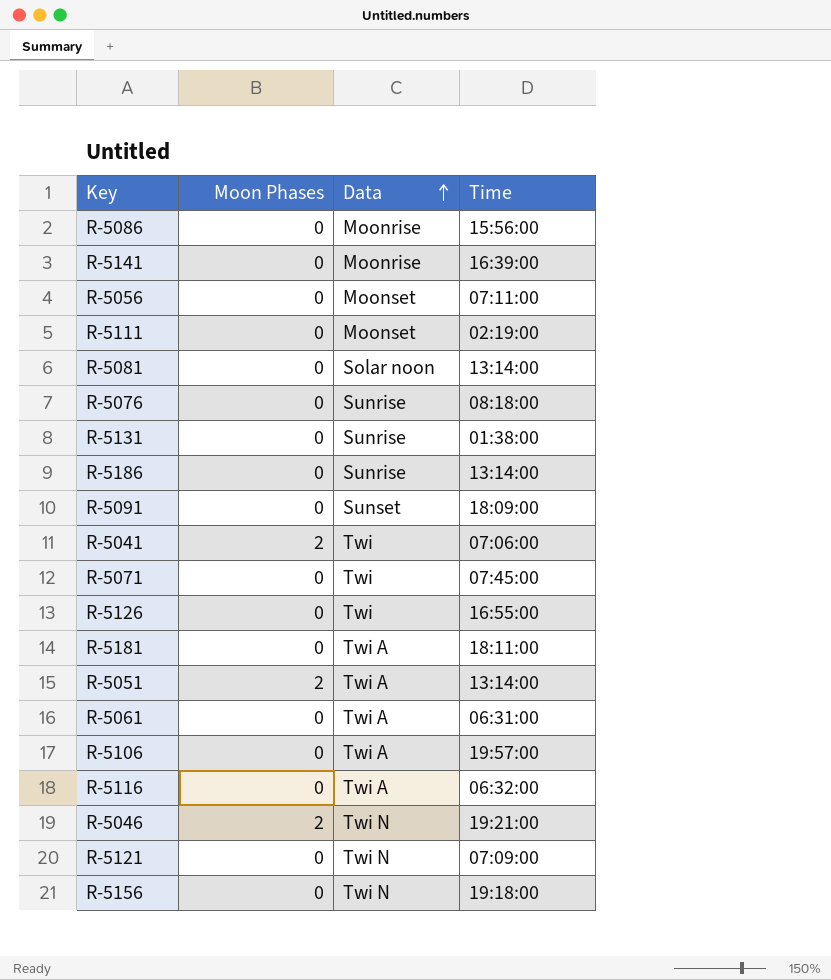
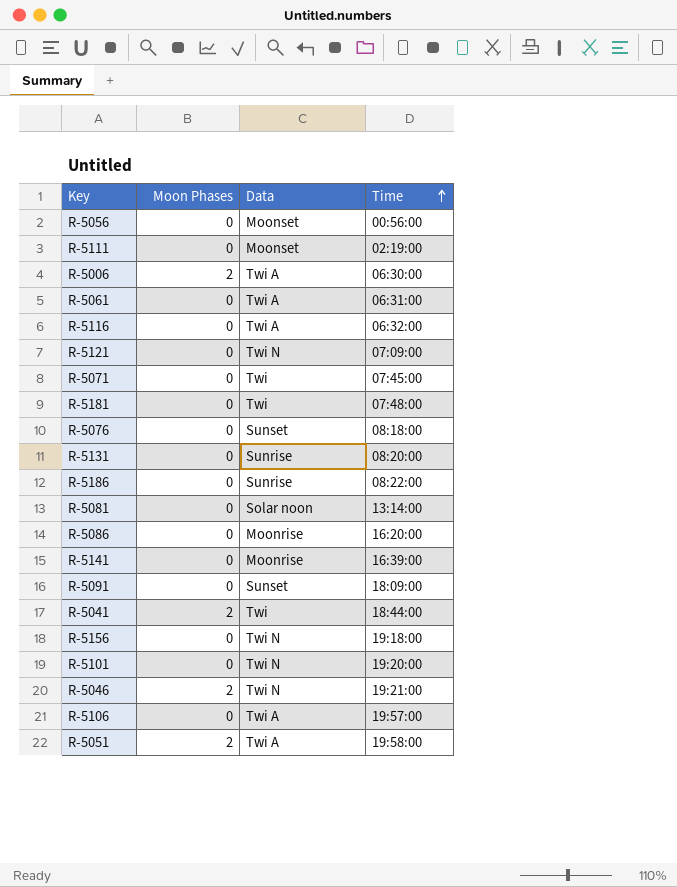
row order: Data ascending -> Time ascending
row R-5126: 0 | Twi | 16:55:00 -> none
R-5056 | Time: 07:11:00 -> 00:56:00
row R-5006: none -> 2 | Twi A | 06:30:00
R-5181 | Data: Twi A -> Twi
R-5181 | Time: 18:11:00 -> 07:48:00
R-5076 | Data: Sunrise -> Sunset
R-5131 | Time: 01:38:00 -> 08:20:00
R-5186 | Time: 13:14:00 -> 08:22:00
R-5086 | Time: 15:56:00 -> 16:20:00
R-5041 | Time: 07:06:00 -> 18:44:00
row R-5101: none -> 0 | Twi N | 19:20:00
R-5051 | Time: 13:14:00 -> 19:58:00

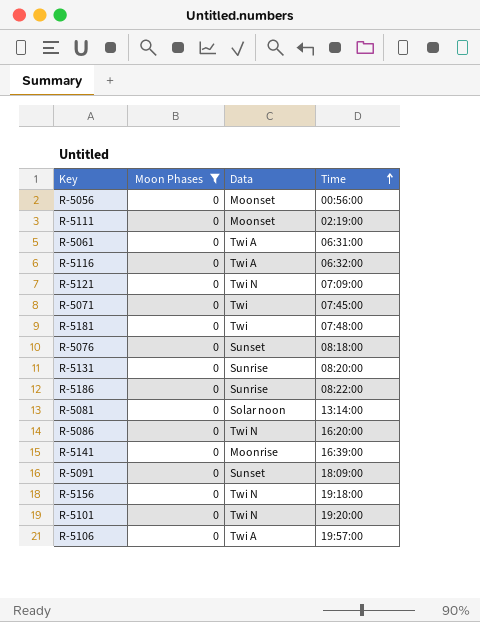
filter: none -> Moon Phases = 0
R-5086 | Data: Moonrise -> Twi N

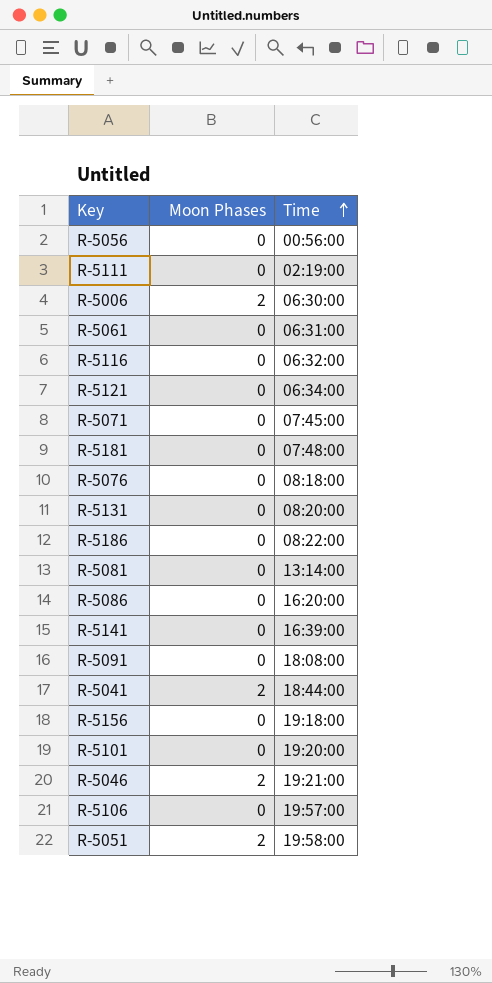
filter: Moon Phases = 0 -> none
column Data | position: 3 -> none
R-5121 | Time: 07:09:00 -> 06:34:00
R-5091 | Time: 18:09:00 -> 18:08:00

